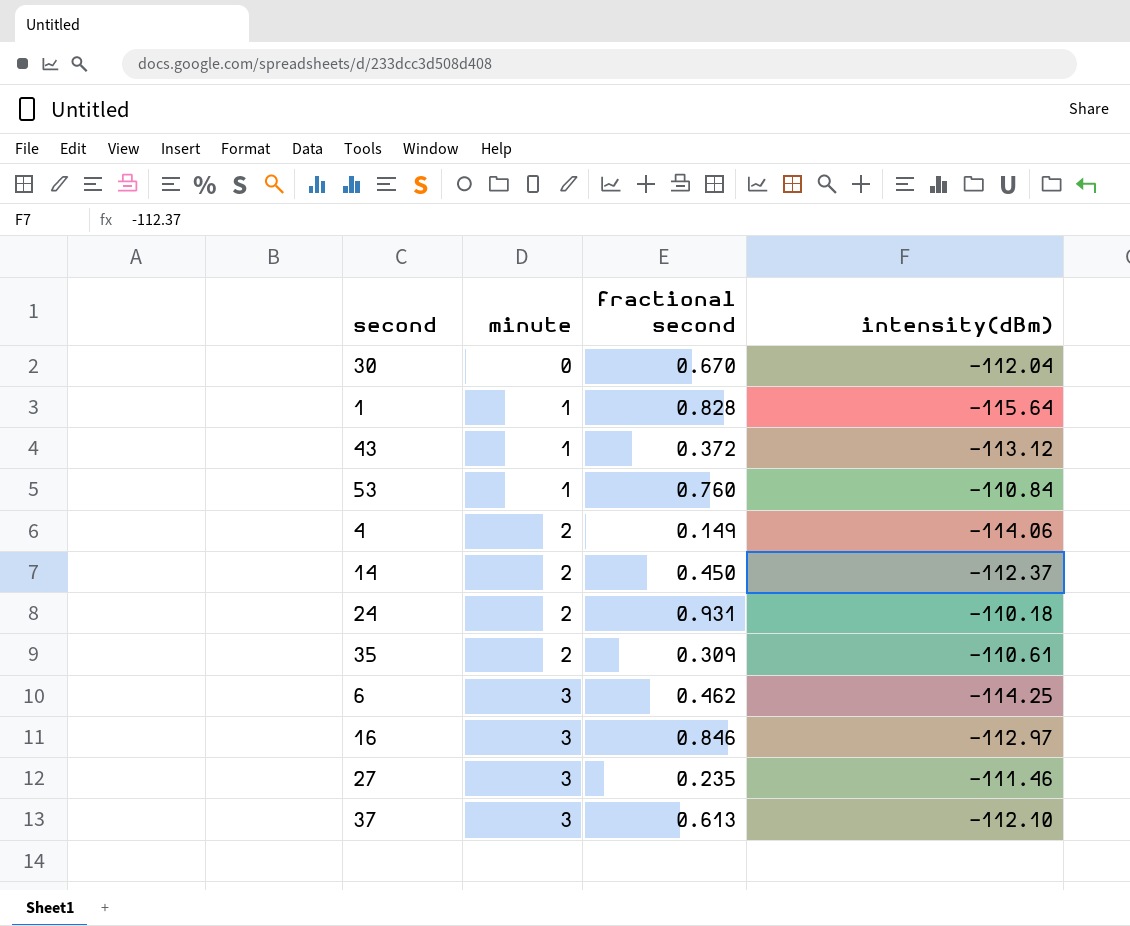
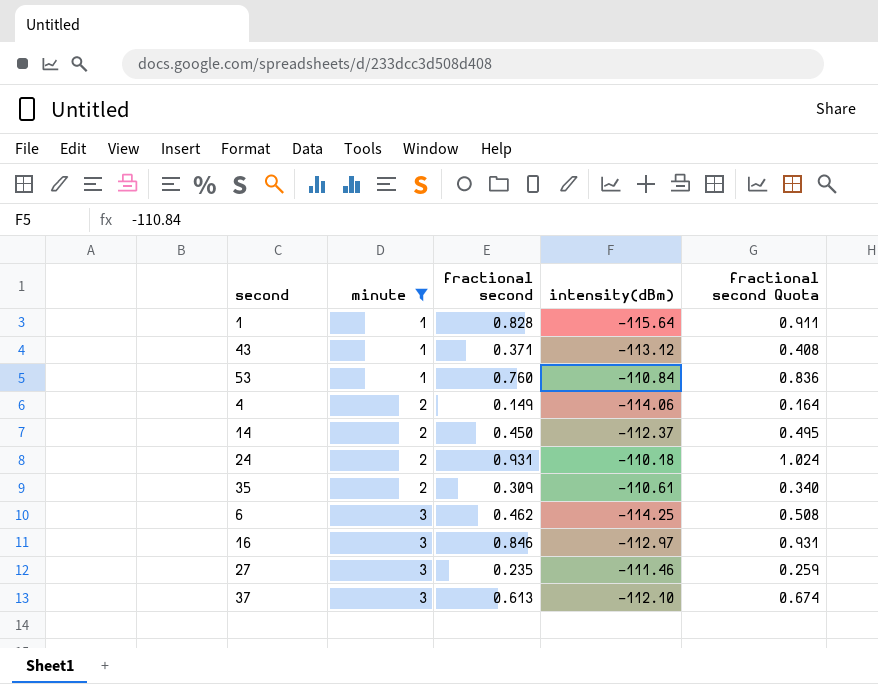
filter: none -> minute != 0
column fractional second Quota | formula: none -> [fractional second] * 1.1
43 | fractional second: 0.372 -> 0.371

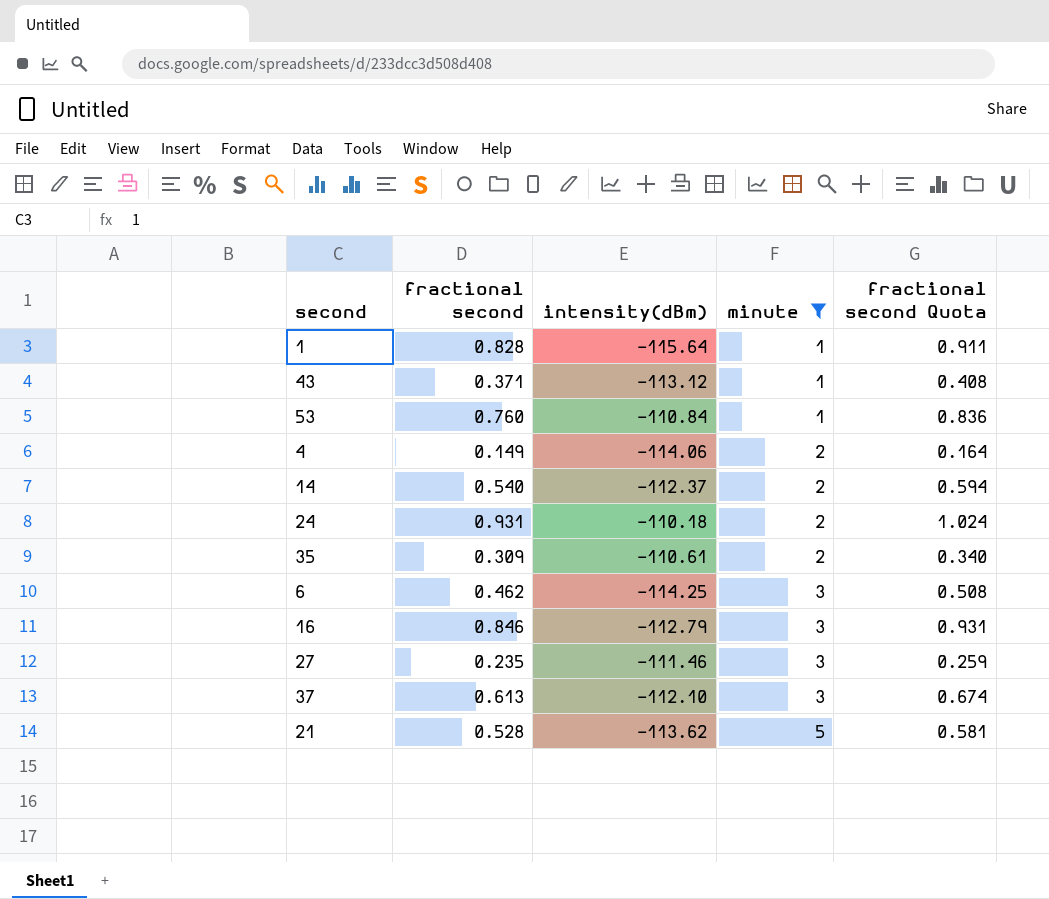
column minute | position: 2 -> 4
14 | fractional second: 0.450 -> 0.540
14 | fractional second Quota: 0.495 -> 0.594
16 | intensity(dBm): -112.97 -> -112.79
row 21: none -> 0.528 | -113.62 | 5 | 0.581

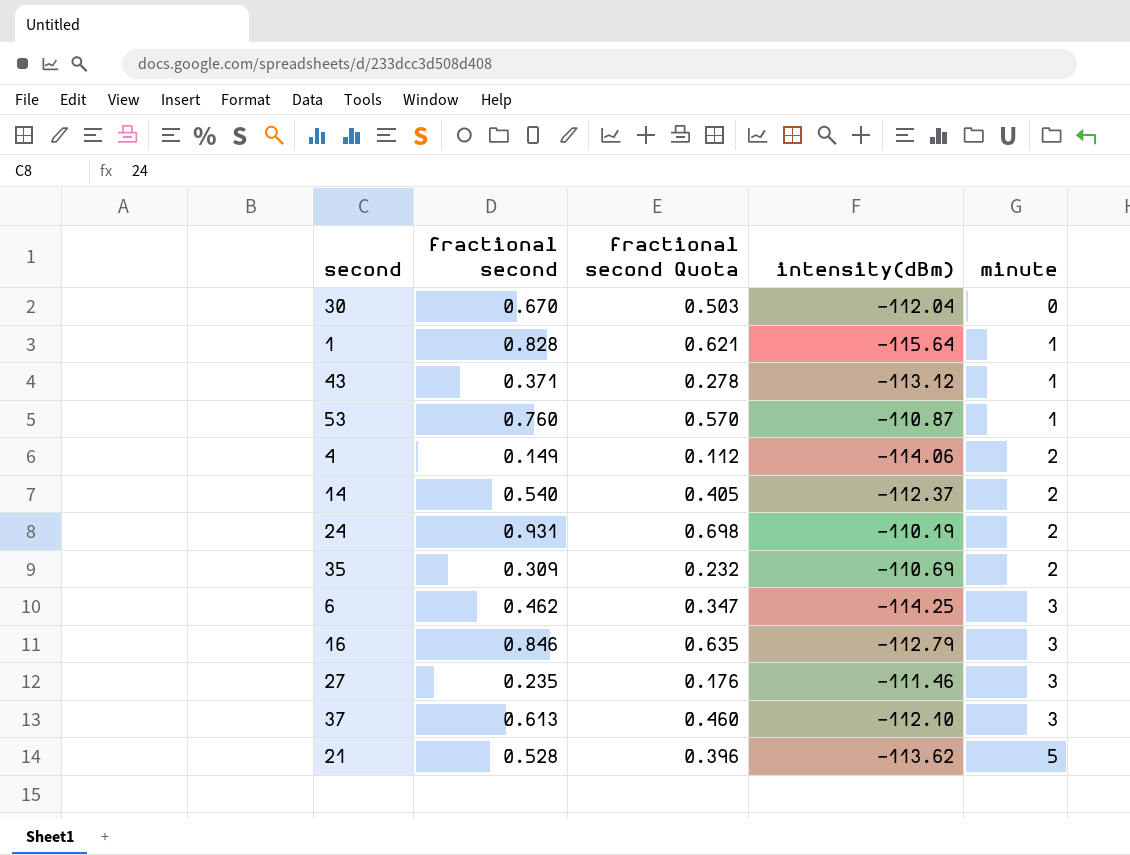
filter: minute != 0 -> none
column fractional second Quota | formula: [fractional second] * 1.1 -> [fractional second] * 0.75
column fractional second Quota | position: 5 -> 3
53 | intensity(dBm): -110.84 -> -110.87
24 | intensity(dBm): -110.18 -> -110.19
35 | intensity(dBm): -110.61 -> -110.69

